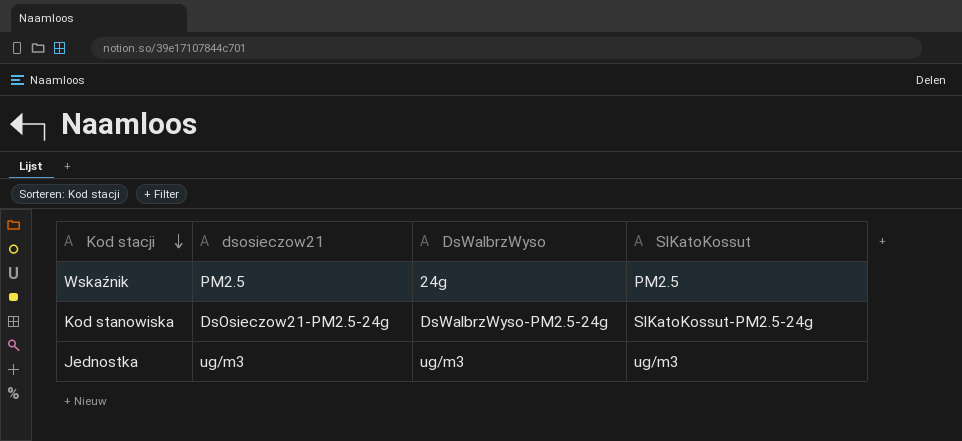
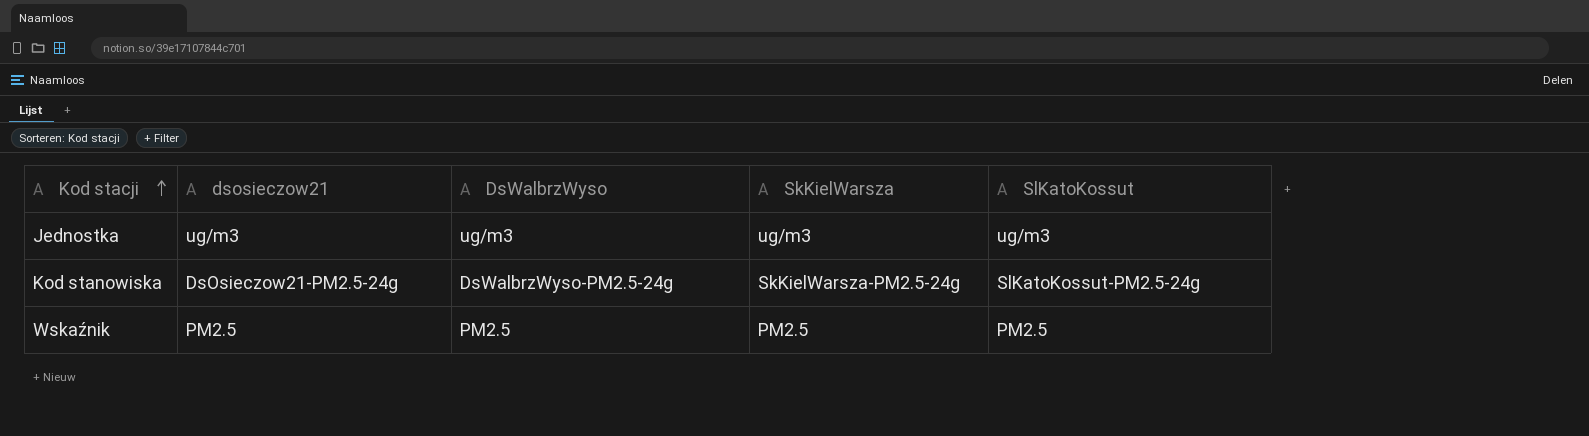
row order: Kod stacji descending -> Kod stacji ascending
column SkKielWarsza | position: none -> 4
Wskaźnik | DsWalbrzWyso: 24g -> PM2.5

